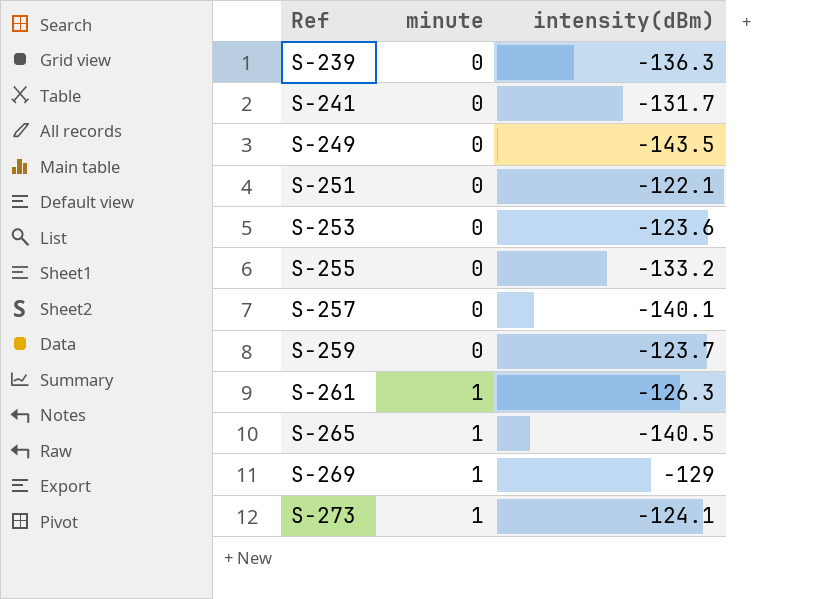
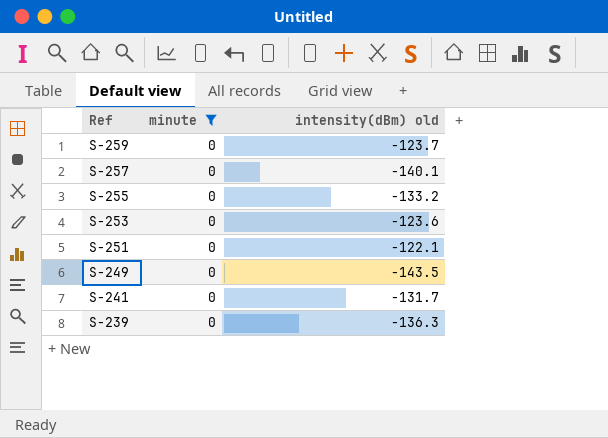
filter: none -> minute = 0
row order: Ref ascending -> Ref descending
column name: intensity(dBm) -> intensity(dBm) old

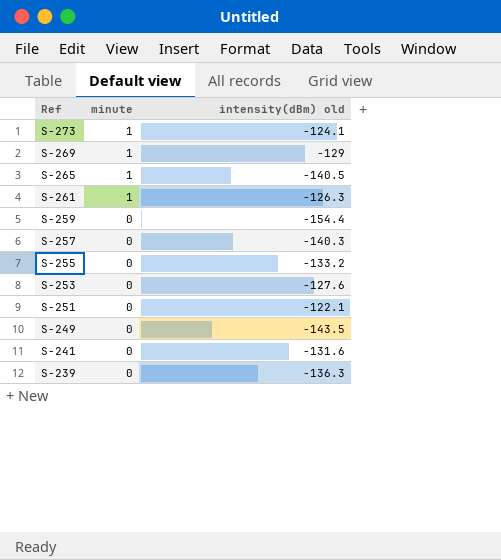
filter: minute = 0 -> none
S-259 | intensity(dBm) old: -123.7 -> -154.4
S-257 | intensity(dBm) old: -140.1 -> -140.3
S-253 | intensity(dBm) old: -123.6 -> -127.6
S-241 | intensity(dBm) old: -131.7 -> -131.6

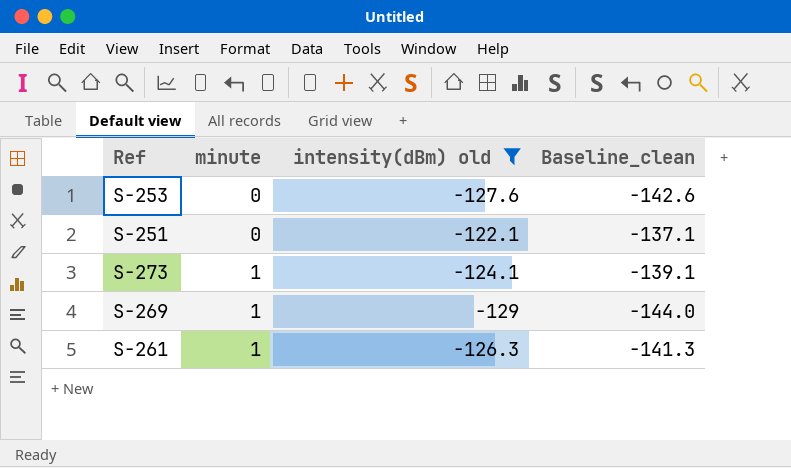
filter: none -> intensity(dBm) old >= -129
row order: Ref descending -> minute ascending
column Baseline_clean | formula: none -> [intensity(dBm) old] - 15

